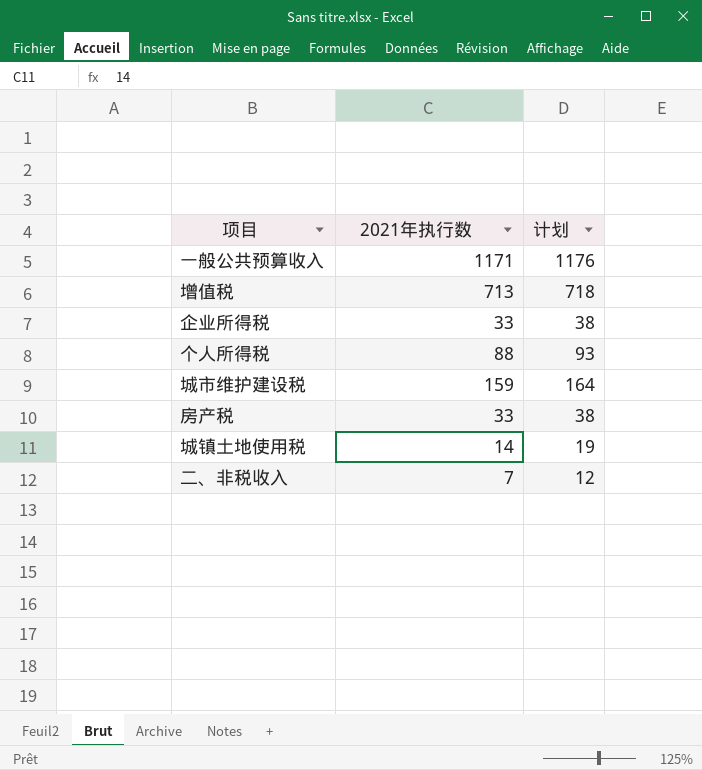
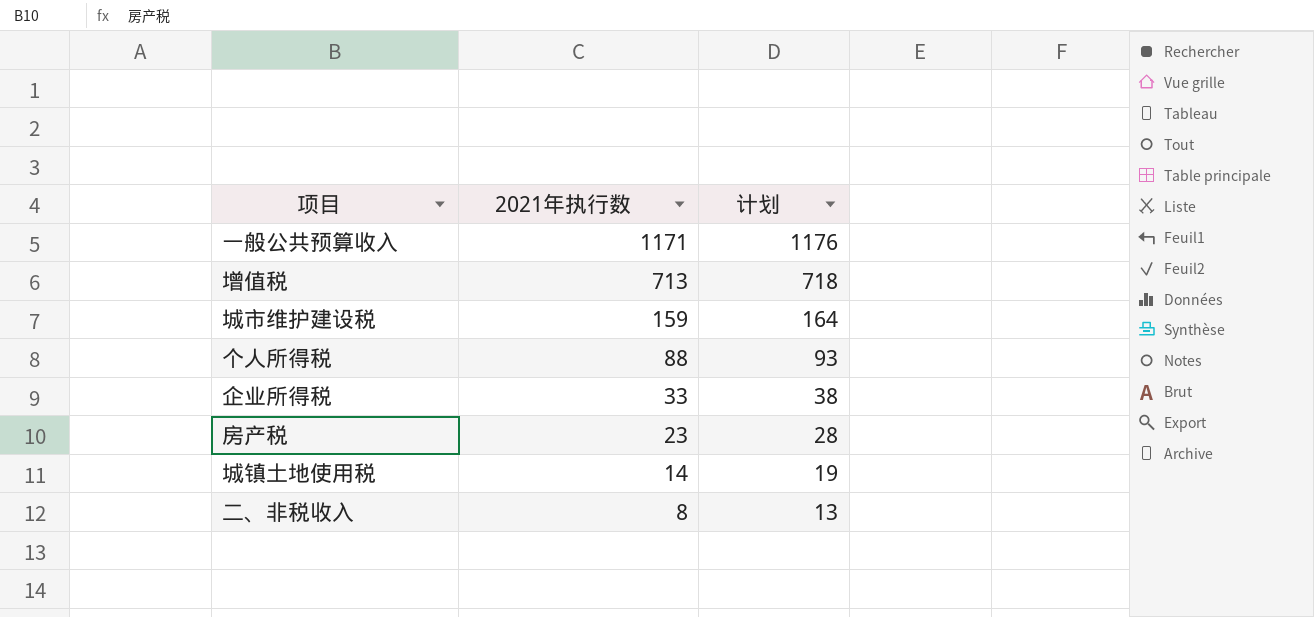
row order: none -> 2021年执行数 descending
房产税 | 2021年执行数: 33 -> 23
房产税 | 计划: 38 -> 28
二、非税收入 | 2021年执行数: 7 -> 8
二、非税收入 | 计划: 12 -> 13

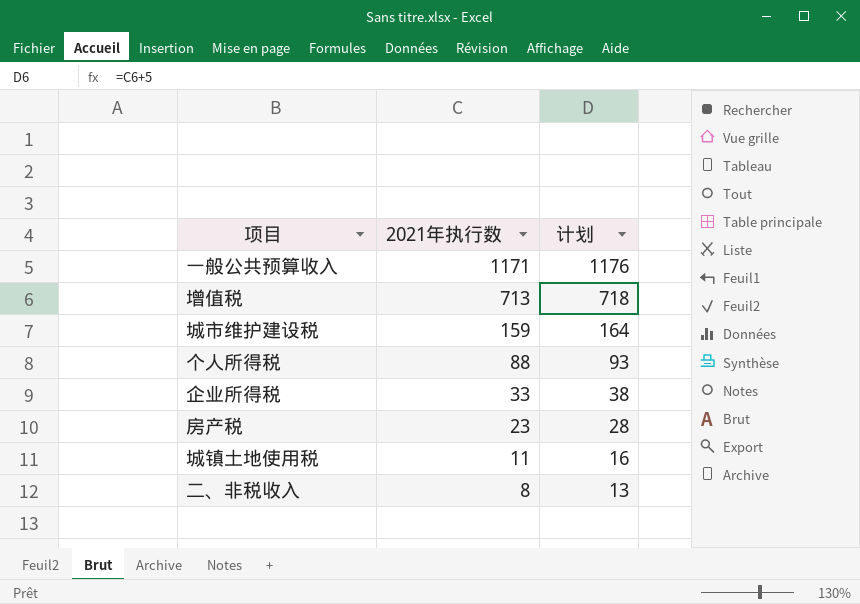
城镇土地使用税 | 2021年执行数: 14 -> 11
城镇土地使用税 | 计划: 19 -> 16

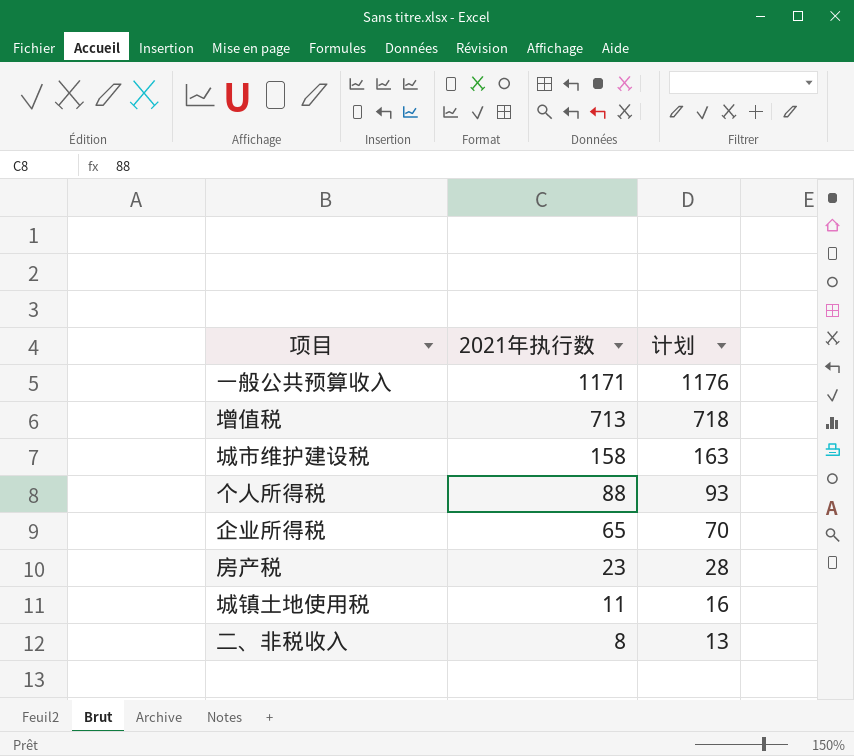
城市维护建设税 | 2021年执行数: 159 -> 158
城市维护建设税 | 计划: 164 -> 163
企业所得税 | 2021年执行数: 33 -> 65
企业所得税 | 计划: 38 -> 70

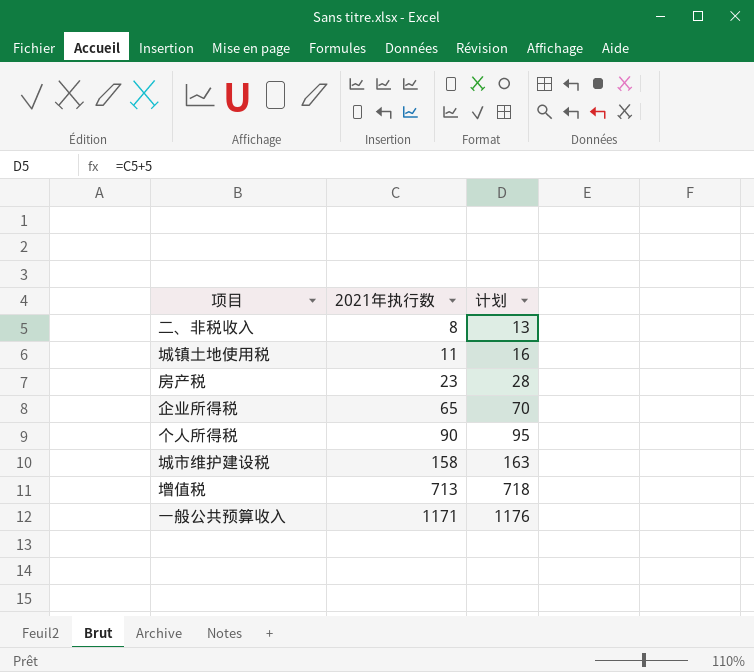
row order: 2021年执行数 descending -> 2021年执行数 ascending
个人所得税 | 2021年执行数: 88 -> 90
个人所得税 | 计划: 93 -> 95

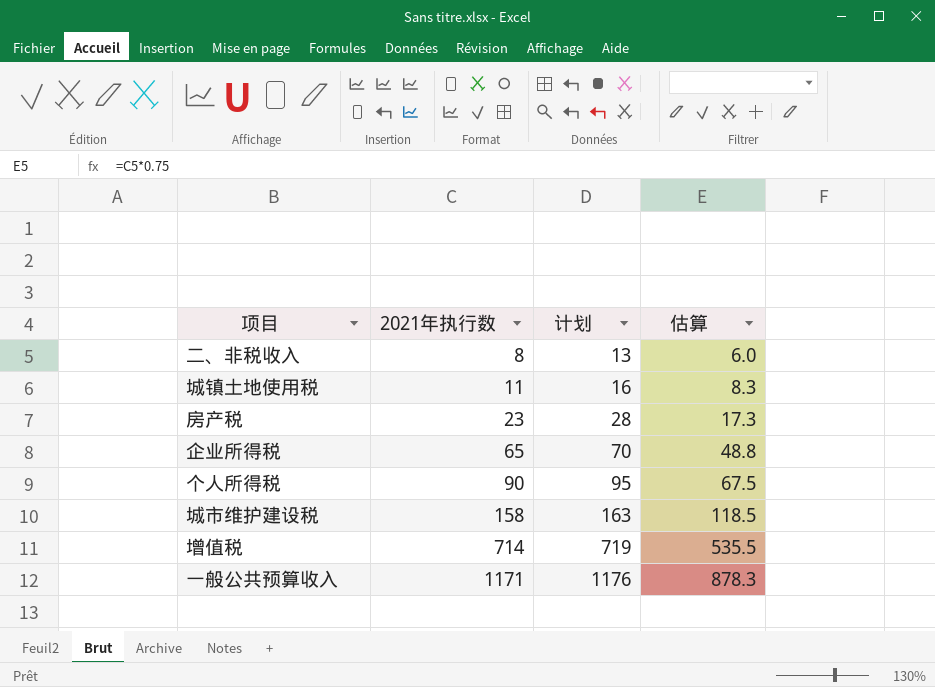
column 估算 | formula: none -> [2021年执行数] * 0.75
增值税 | 2021年执行数: 713 -> 714
增值税 | 计划: 718 -> 719

